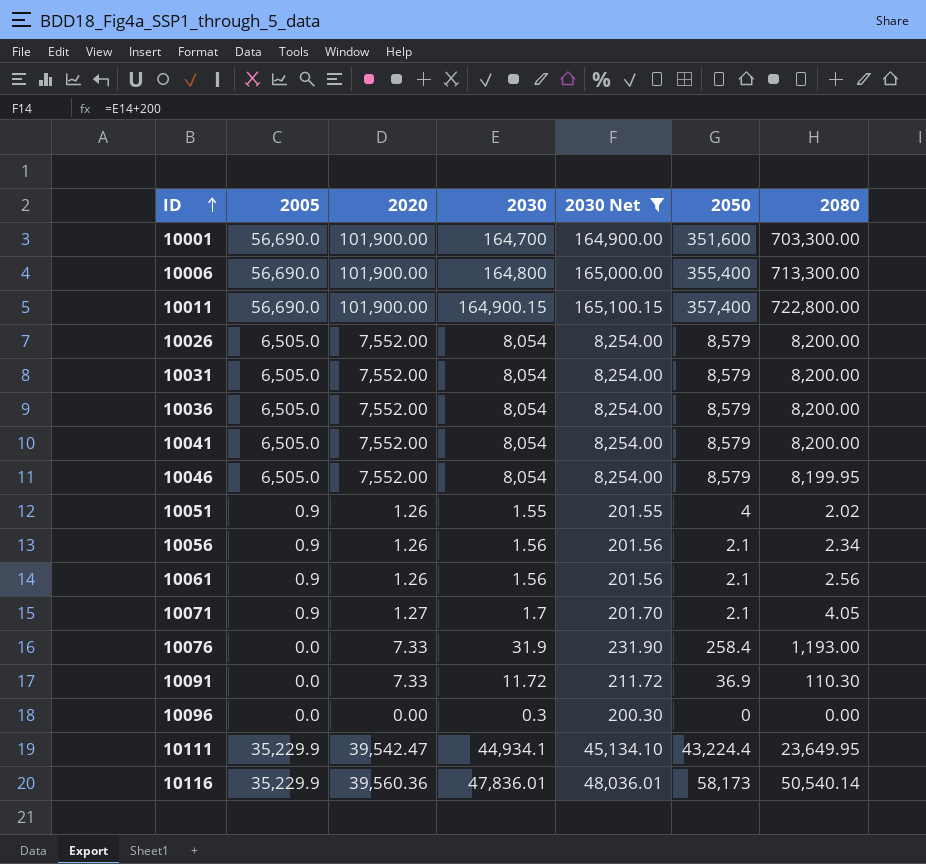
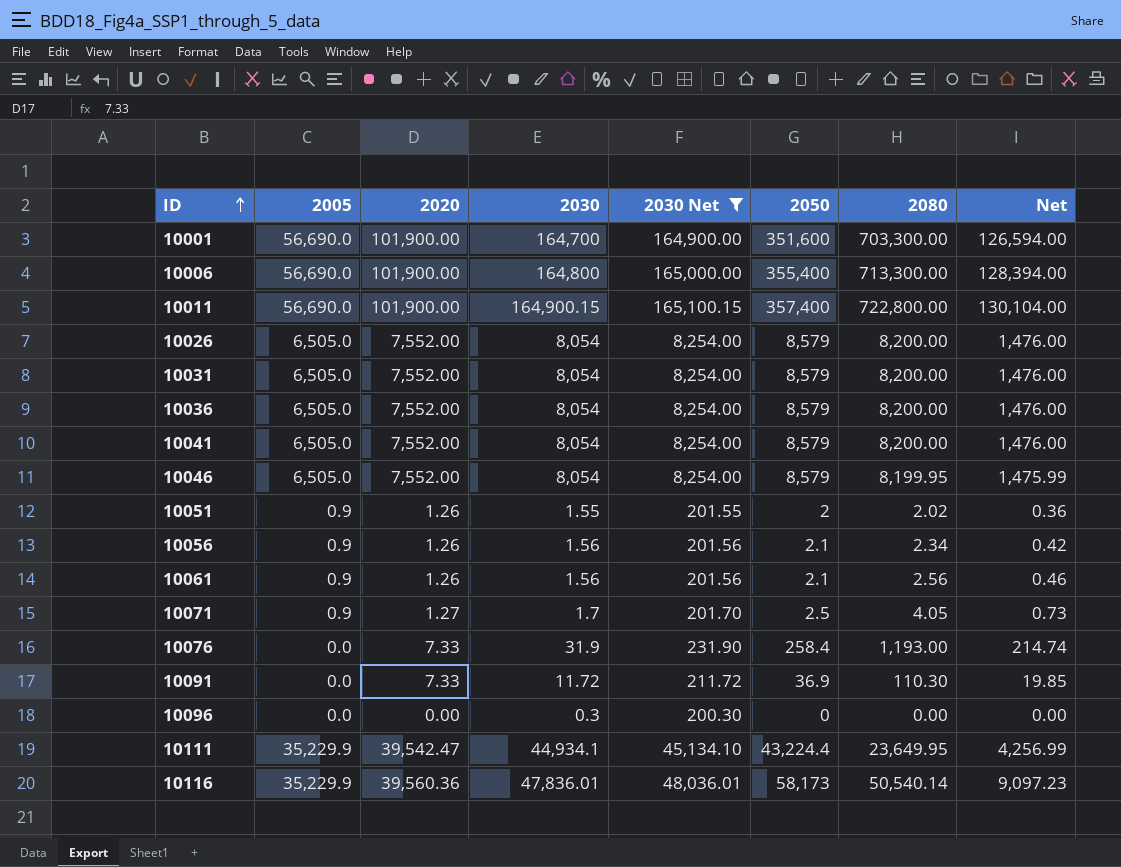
column Net | formula: none -> [2080] * 0.18
10051 | 2050: 4 -> 2
10071 | 2050: 2.1 -> 2.5

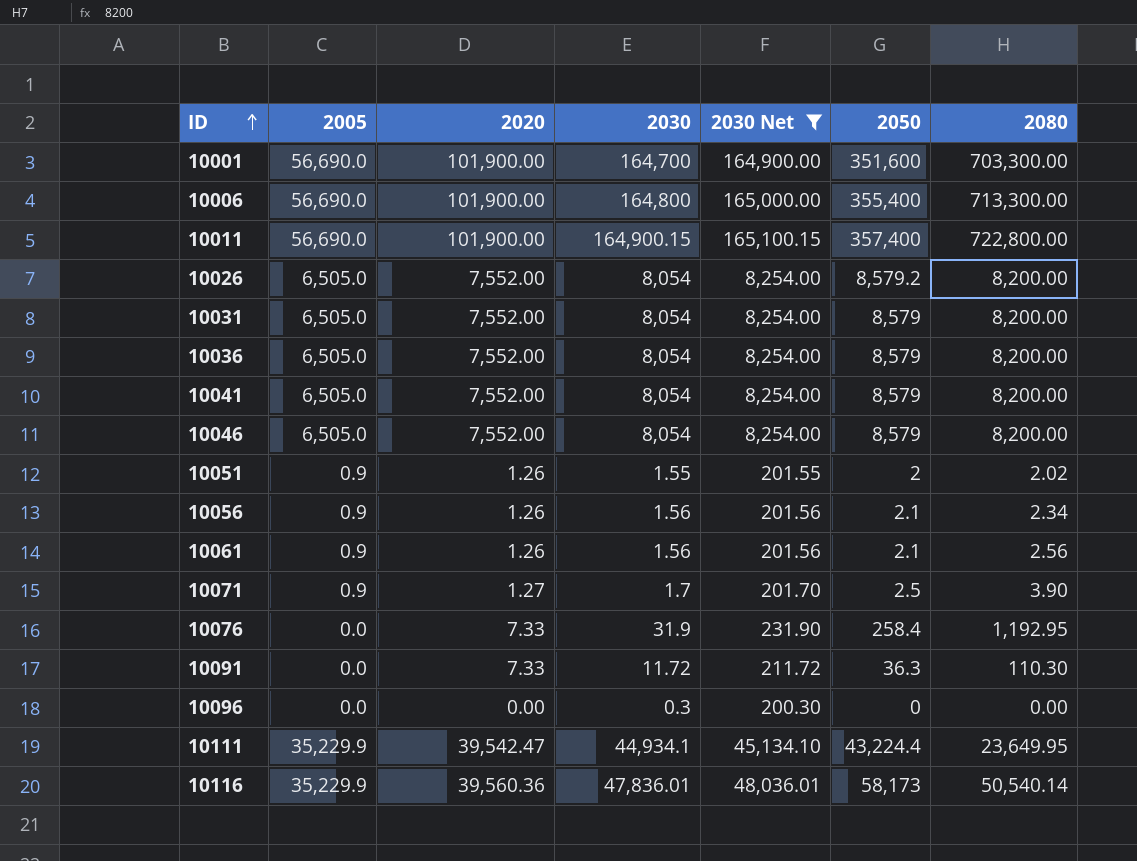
column Net | formula: [2080] * 0.18 -> none
10026 | 2050: 8,579 -> 8,579.2
10046 | 2080: 8,199.95 -> 8,200.00
10071 | 2080: 4.05 -> 3.90
10076 | 2080: 1,193.00 -> 1,192.95
10091 | 2050: 36.9 -> 36.3

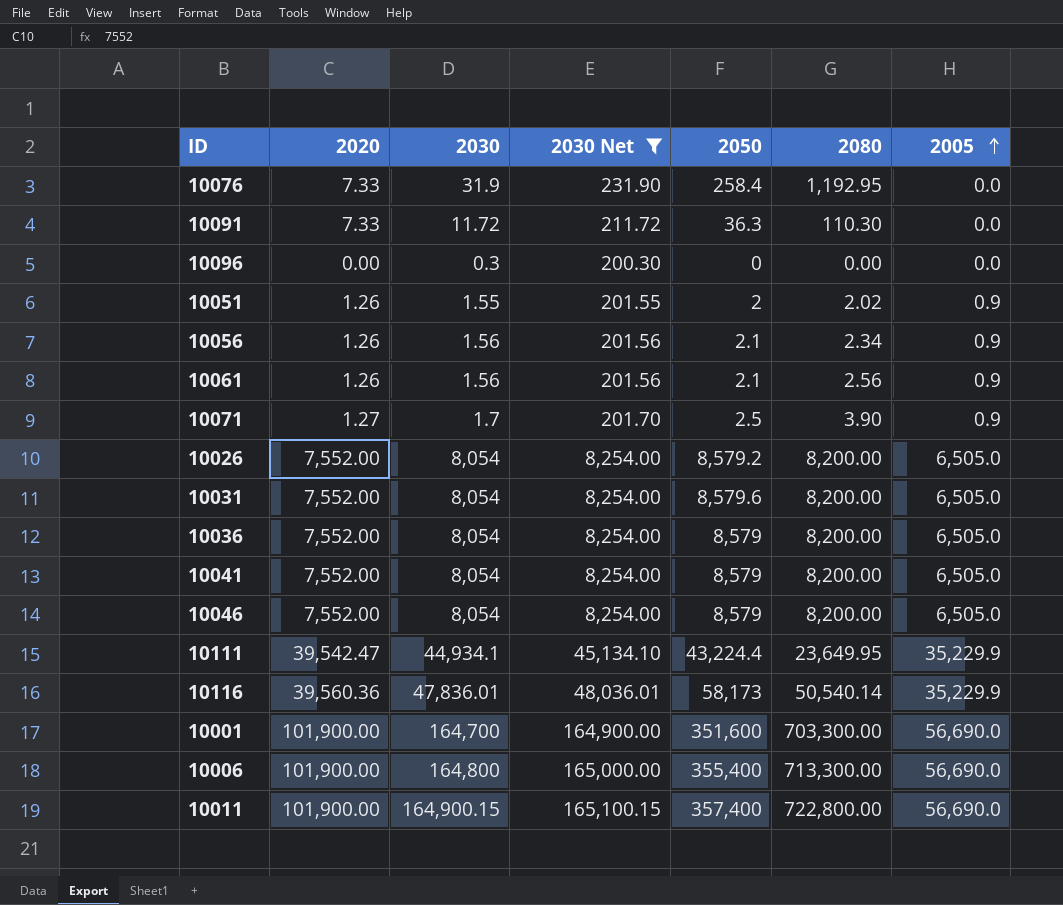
row order: ID ascending -> 2005 ascending
column 2005 | position: 2 -> 7
10031 | 2050: 8,579 -> 8,579.6

